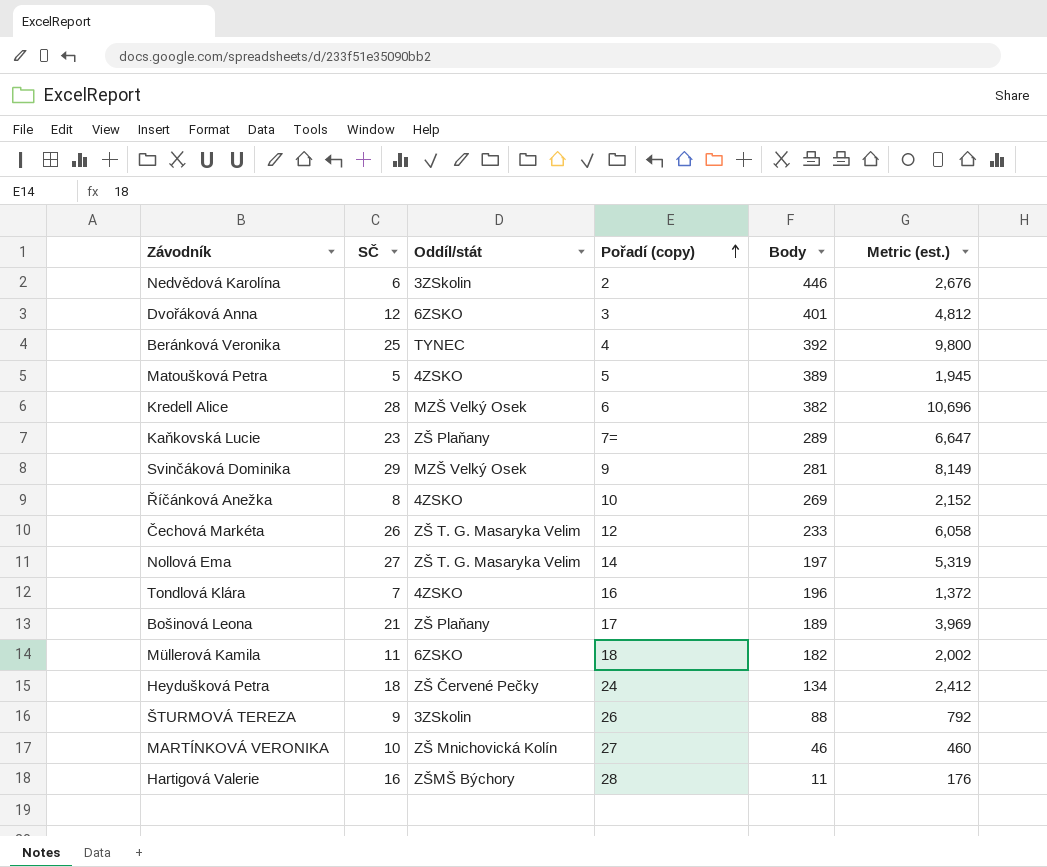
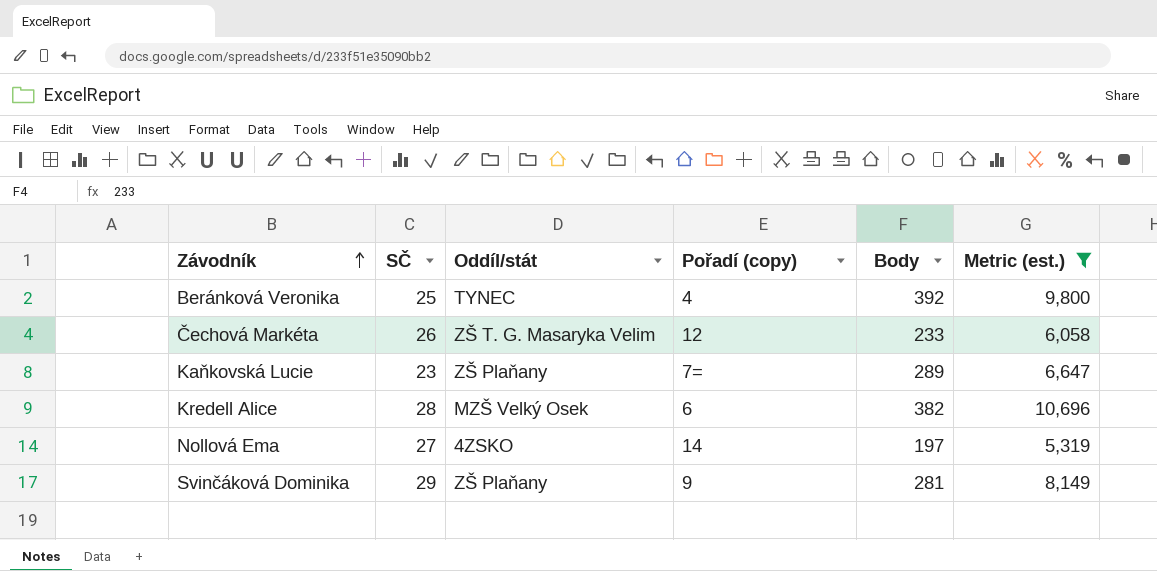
filter: none -> Metric (est.) >= 5,319
row order: Pořadí (copy) ascending -> Závodník ascending
Nollová Ema | Oddíl/stát: ZŠ T. G. Masaryka Velim -> 4ZSKO
Svinčáková Dominika | Oddíl/stát: MZŠ Velký Osek -> ZŠ Plaňany

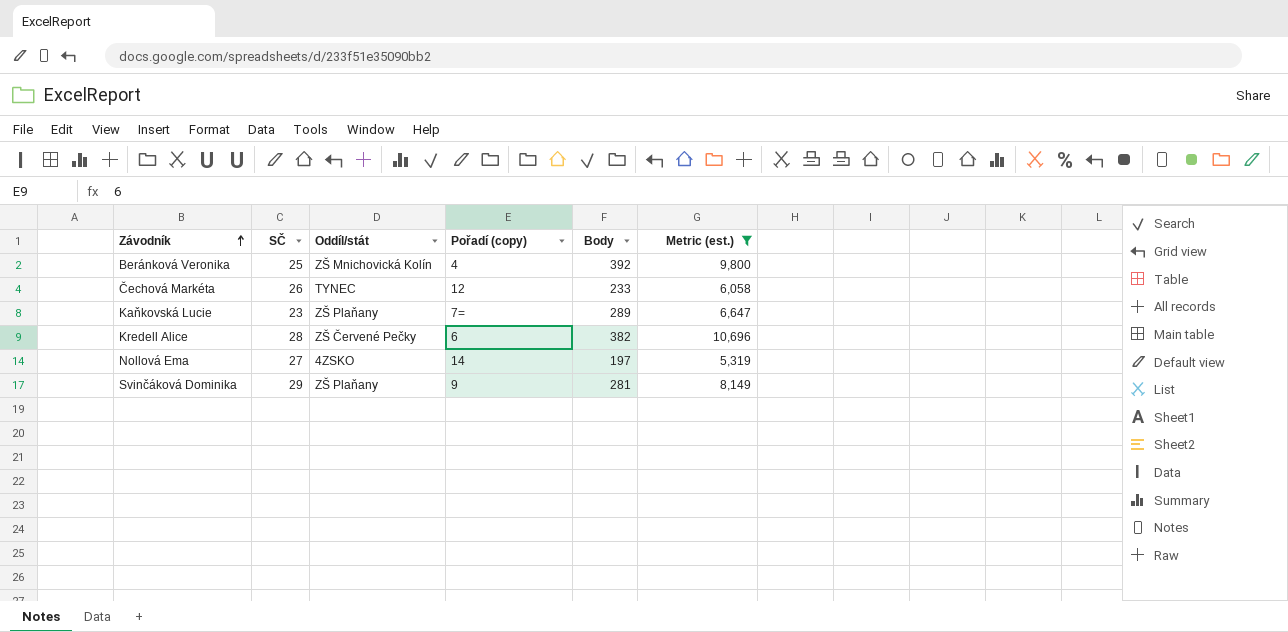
Beránková Veronika | Oddíl/stát: TYNEC -> ZŠ Mnichovická Kolín
Čechová Markéta | Oddíl/stát: ZŠ T. G. Masaryka Velim -> TYNEC
Kredell Alice | Oddíl/stát: MZŠ Velký Osek -> ZŠ Červené Pečky

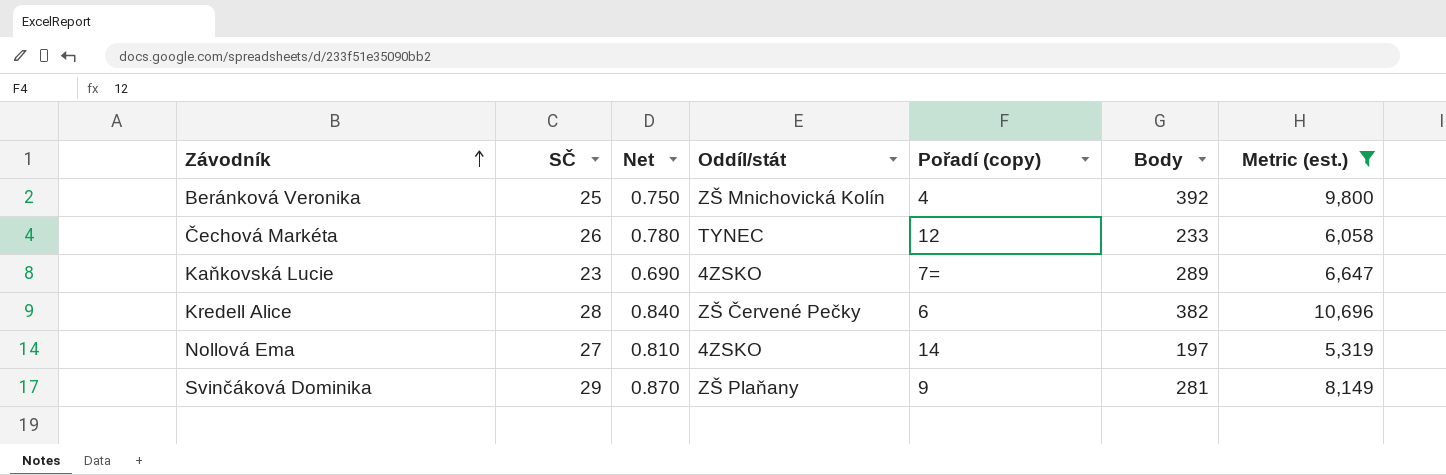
column Net | formula: none -> [SČ] * 0.03
Kaňkovská Lucie | Oddíl/stát: ZŠ Plaňany -> 4ZSKO

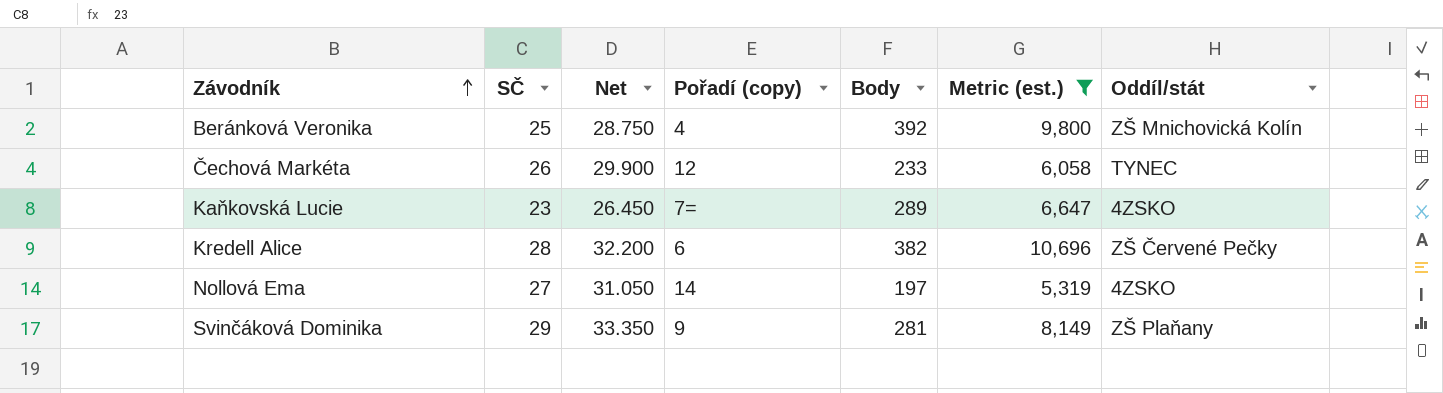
column Net | formula: [SČ] * 0.03 -> [SČ] * 1.15
column Oddíl/stát | position: 4 -> 7

